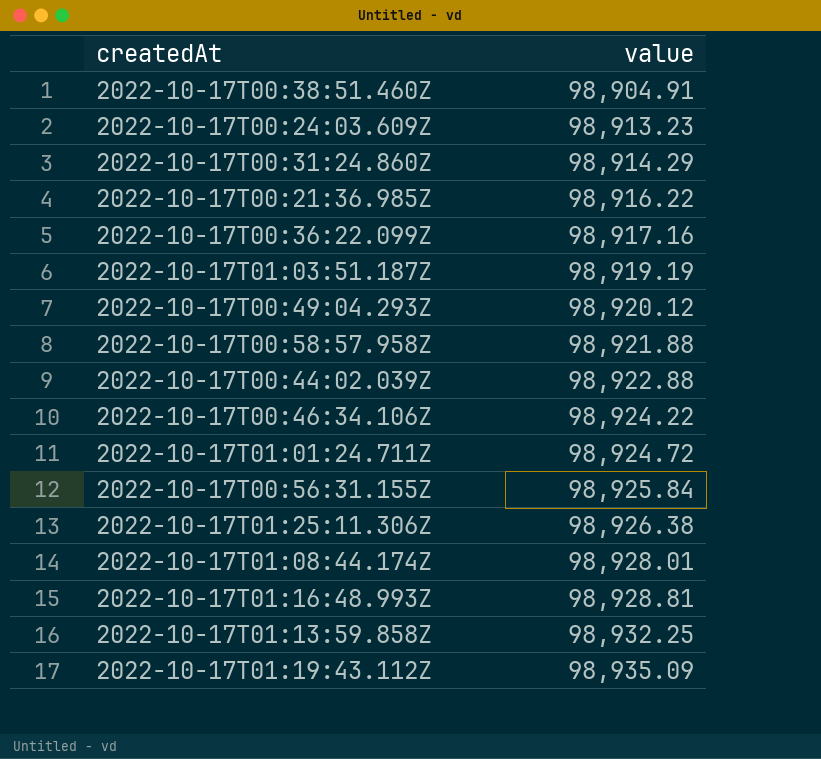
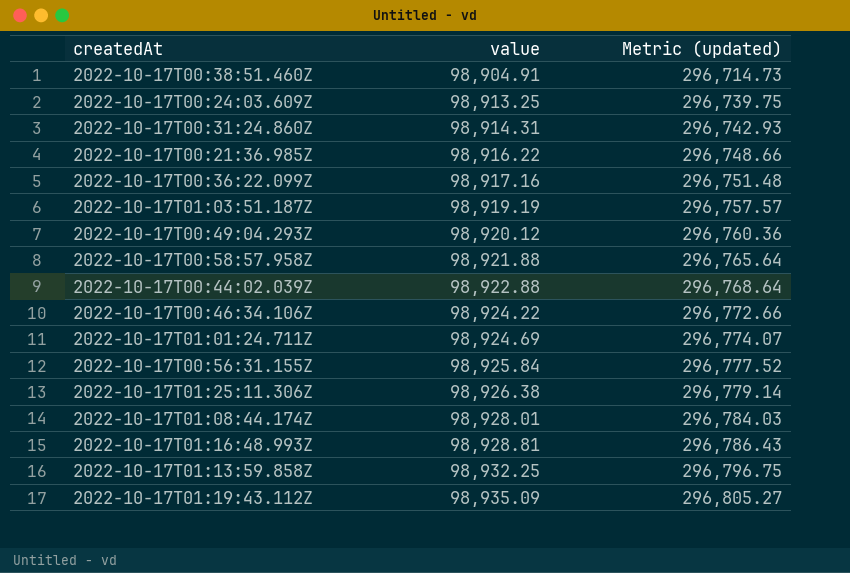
column Metric (updated) | formula: none -> [value] * 3
2022-10-17T00:24:03.609Z | value: 98,913.23 -> 98,913.25
2022-10-17T00:31:24.860Z | value: 98,914.29 -> 98,914.31
2022-10-17T01:01:24.711Z | value: 98,924.72 -> 98,924.69

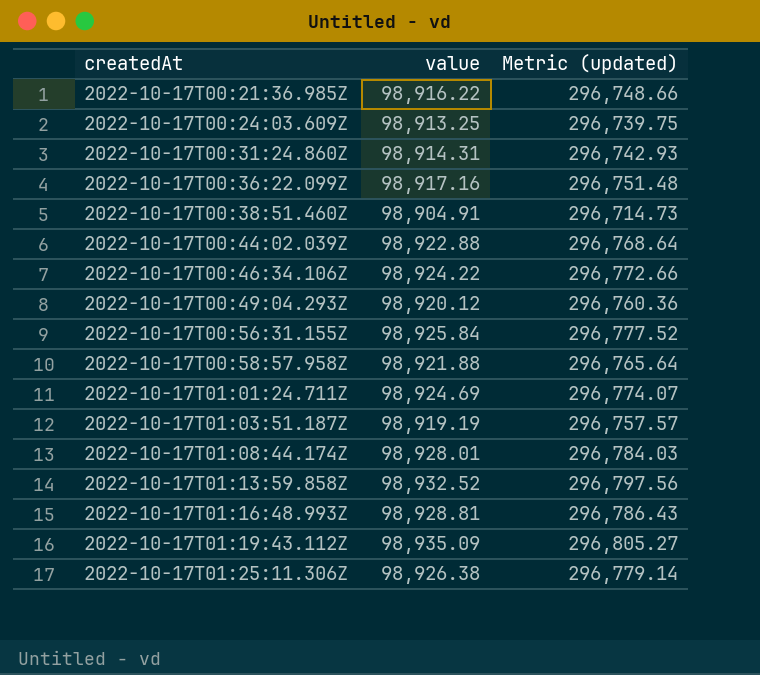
row order: value ascending -> createdAt ascending
2022-10-17T01:13:59.858Z | value: 98,932.25 -> 98,932.52
2022-10-17T01:13:59.858Z | Metric (updated): 296,796.75 -> 296,797.56

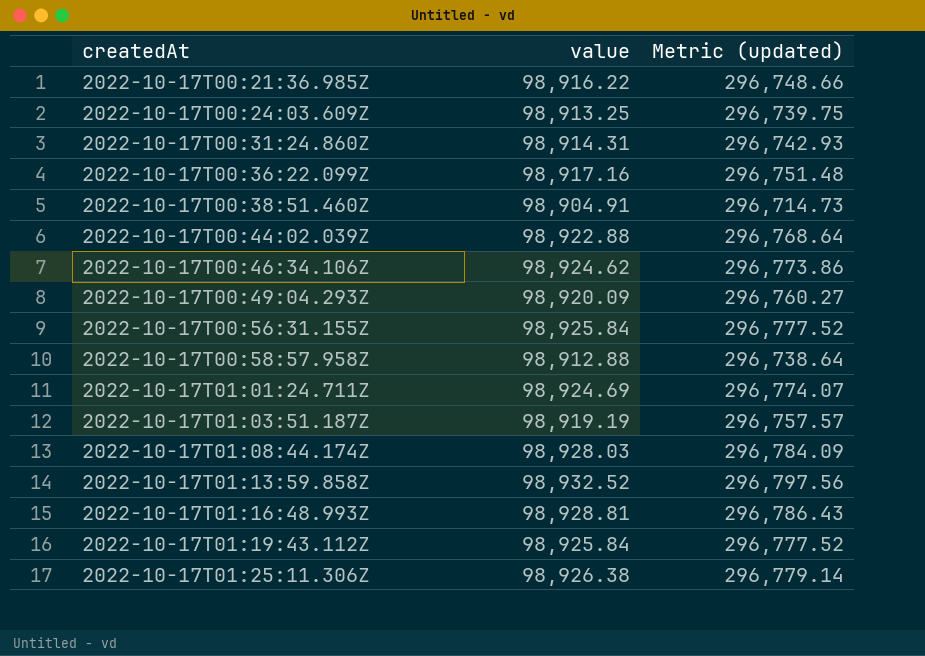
2022-10-17T00:46:34.106Z | value: 98,924.22 -> 98,924.62
2022-10-17T00:46:34.106Z | Metric (updated): 296,772.66 -> 296,773.86
2022-10-17T00:49:04.293Z | value: 98,920.12 -> 98,920.09
2022-10-17T00:49:04.293Z | Metric (updated): 296,760.36 -> 296,760.27
2022-10-17T00:58:57.958Z | value: 98,921.88 -> 98,912.88
2022-10-17T00:58:57.958Z | Metric (updated): 296,765.64 -> 296,738.64
2022-10-17T01:08:44.174Z | value: 98,928.01 -> 98,928.03
2022-10-17T01:08:44.174Z | Metric (updated): 296,784.03 -> 296,784.09
2022-10-17T01:19:43.112Z | value: 98,935.09 -> 98,925.84
2022-10-17T01:19:43.112Z | Metric (updated): 296,805.27 -> 296,777.52

